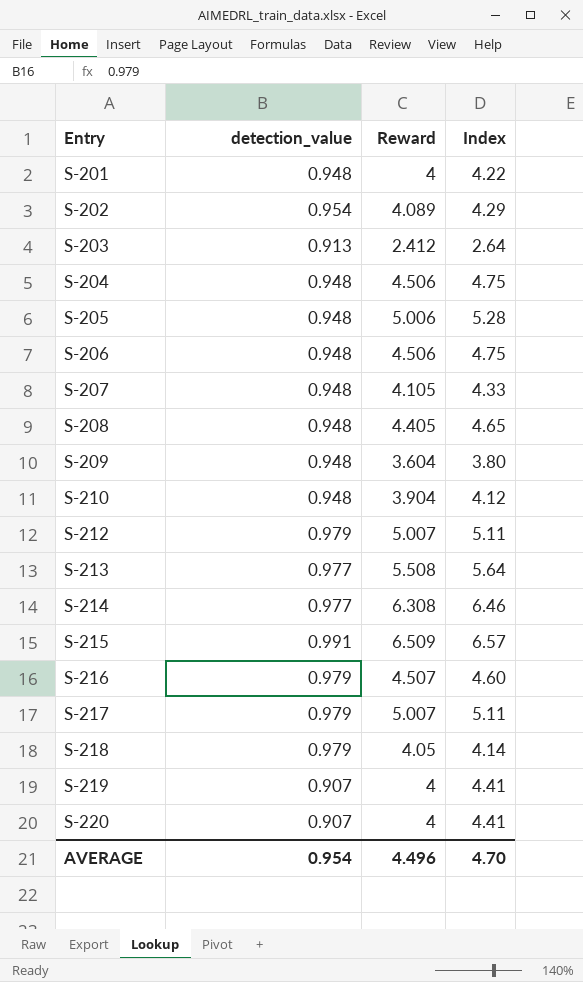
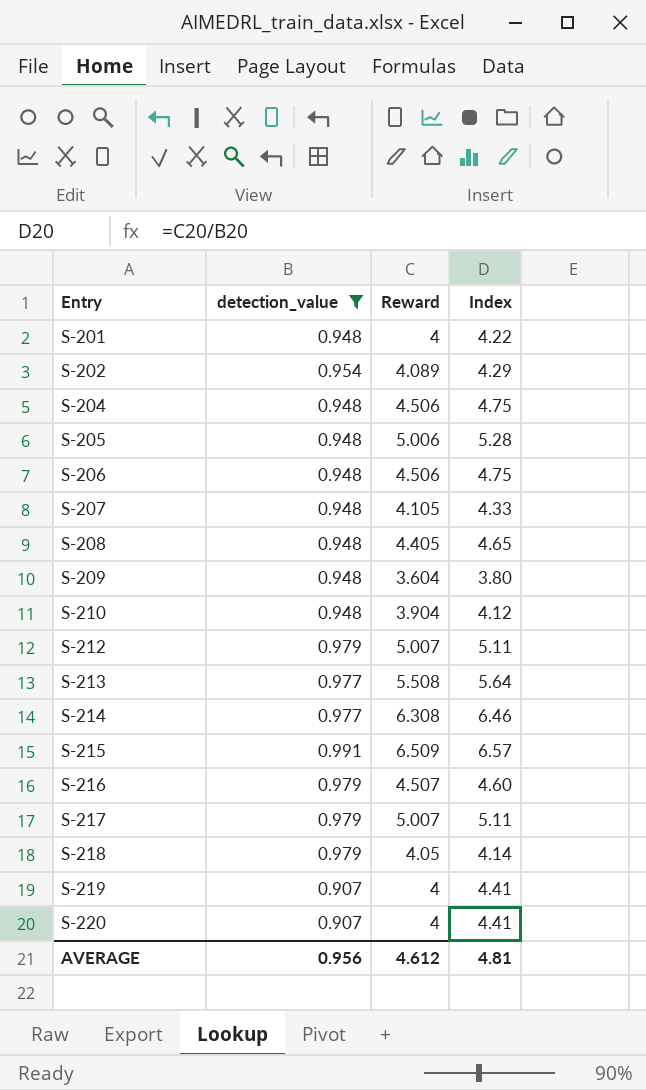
filter: none -> detection_value != 0.913
AVERAGE | detection_value: 0.954 -> 0.956
AVERAGE | Reward: 4.496 -> 4.612
AVERAGE | Index: 4.70 -> 4.81

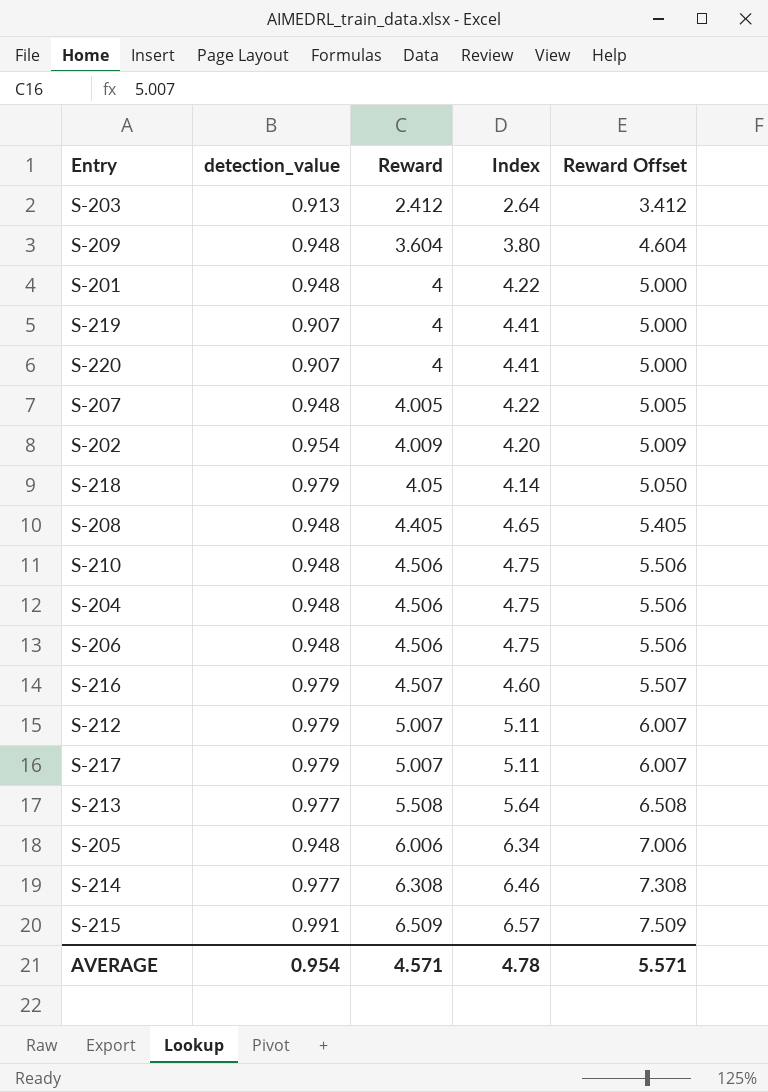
filter: detection_value != 0.913 -> none
row order: Entry ascending -> Reward ascending
column Reward Offset | formula: none -> [Reward] + 1
S-207 | Reward: 4.105 -> 4.005
S-207 | Index: 4.33 -> 4.22
S-202 | Reward: 4.089 -> 4.009
S-202 | Index: 4.29 -> 4.20
S-210 | Reward: 3.904 -> 4.506
S-210 | Index: 4.12 -> 4.75
S-205 | Reward: 5.006 -> 6.006
S-205 | Index: 5.28 -> 6.34
AVERAGE | detection_value: 0.956 -> 0.954
AVERAGE | Reward: 4.612 -> 4.571
AVERAGE | Index: 4.81 -> 4.78

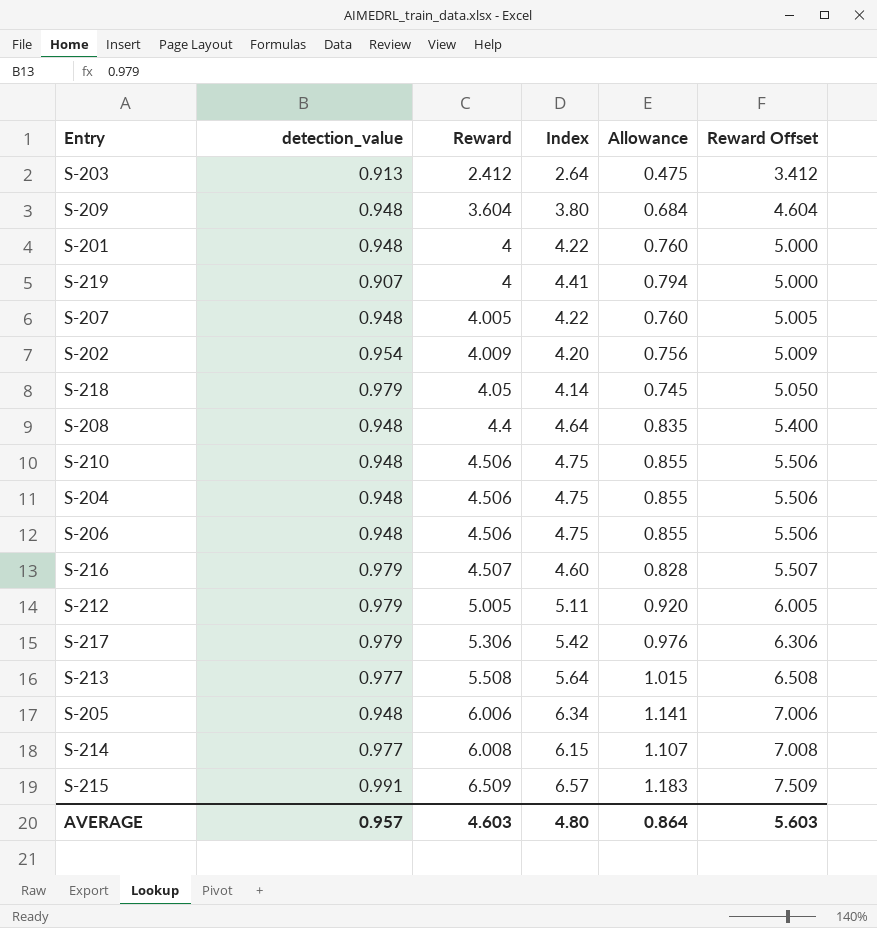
column Allowance | formula: none -> [Index] * 0.18
row S-220: 0.907 | 4 | 4.41 | 5.000 -> none
S-208 | Reward: 4.405 -> 4.4
S-208 | Index: 4.65 -> 4.64
S-208 | Reward Offset: 5.405 -> 5.400
S-212 | Reward: 5.007 -> 5.005
S-212 | Reward Offset: 6.007 -> 6.005
S-217 | Reward: 5.007 -> 5.306
S-217 | Index: 5.11 -> 5.42
S-217 | Reward Offset: 6.007 -> 6.306
S-214 | Reward: 6.308 -> 6.008
S-214 | Index: 6.46 -> 6.15
S-214 | Reward Offset: 7.308 -> 7.008
AVERAGE | detection_value: 0.954 -> 0.957
AVERAGE | Reward: 4.571 -> 4.603
AVERAGE | Index: 4.78 -> 4.80
AVERAGE | Reward Offset: 5.571 -> 5.603

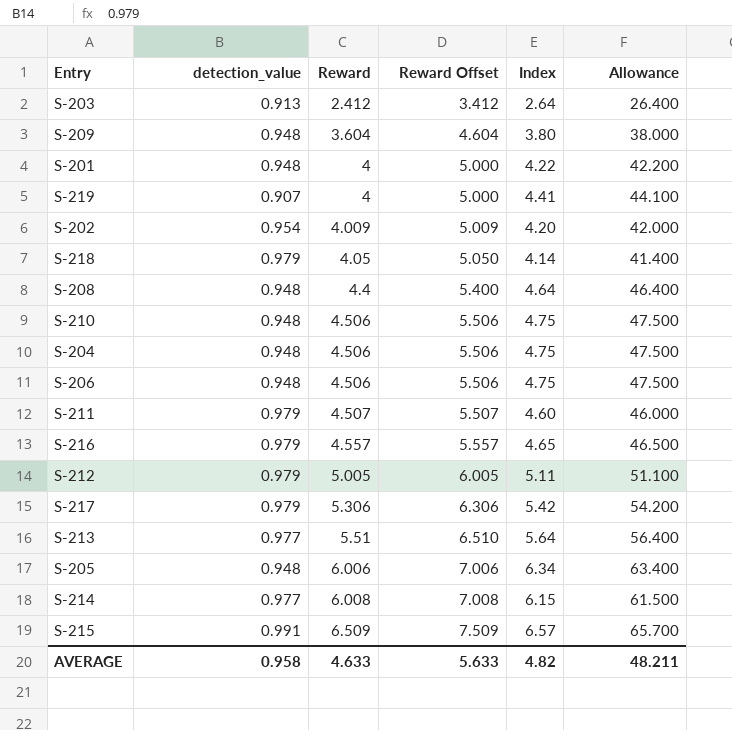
column Reward Offset | position: 6 -> 4
column Allowance | formula: [Index] * 0.18 -> [Index] * 10
row S-207: 0.948 | 4.005 | 4.22 | 0.760 | 5.005 -> none
row S-211: none -> 0.979 | 4.507 | 5.507 | 4.60 | 46.000
S-216 | Reward: 4.507 -> 4.557
S-216 | Reward Offset: 5.507 -> 5.557
S-216 | Index: 4.60 -> 4.65
S-213 | Reward: 5.508 -> 5.51
S-213 | Reward Offset: 6.508 -> 6.510
AVERAGE | detection_value: 0.957 -> 0.958
AVERAGE | Reward: 4.603 -> 4.633
AVERAGE | Reward Offset: 5.603 -> 5.633
AVERAGE | Index: 4.80 -> 4.82
AVERAGE | Allowance: 0.864 -> 48.211

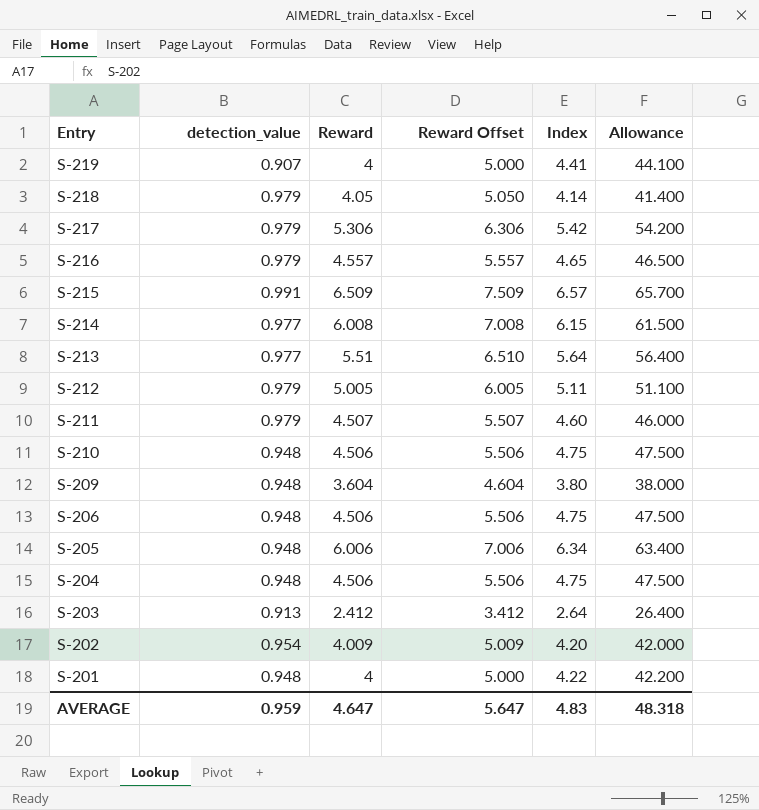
row order: Reward ascending -> Entry descending
row S-208: 0.948 | 4.4 | 5.400 | 4.64 | 46.400 -> none
AVERAGE | detection_value: 0.958 -> 0.959
AVERAGE | Reward: 4.633 -> 4.647
AVERAGE | Reward Offset: 5.633 -> 5.647
AVERAGE | Index: 4.82 -> 4.83
AVERAGE | Allowance: 48.211 -> 48.318

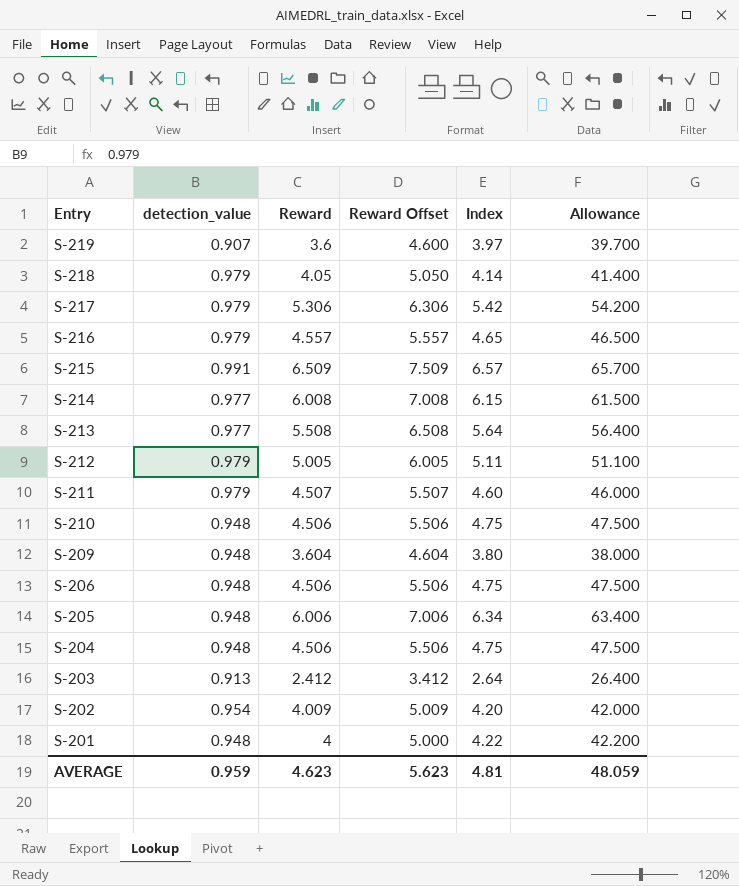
S-219 | Reward: 4 -> 3.6
S-219 | Reward Offset: 5.000 -> 4.600
S-219 | Index: 4.41 -> 3.97
S-219 | Allowance: 44.100 -> 39.700
S-213 | Reward: 5.51 -> 5.508
S-213 | Reward Offset: 6.510 -> 6.508
AVERAGE | Reward: 4.647 -> 4.623
AVERAGE | Reward Offset: 5.647 -> 5.623
AVERAGE | Index: 4.83 -> 4.81
AVERAGE | Allowance: 48.318 -> 48.059

